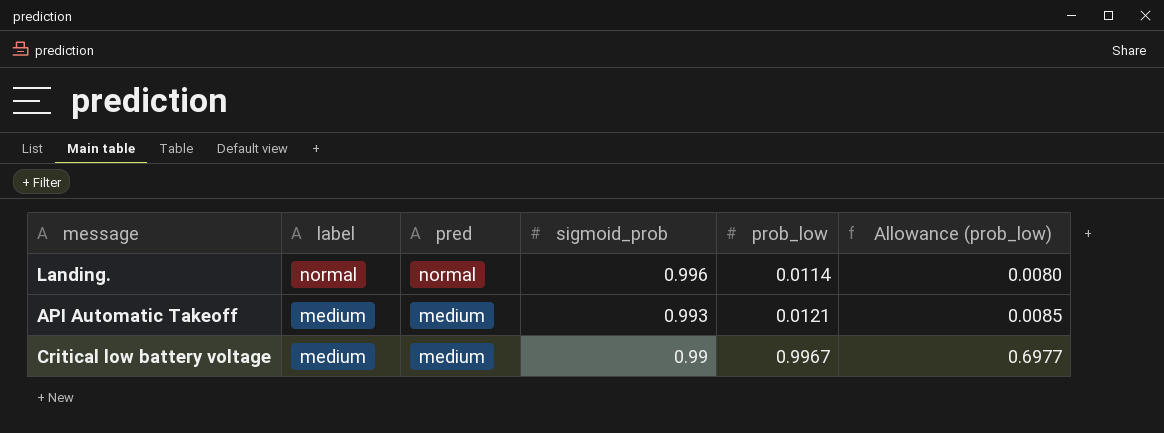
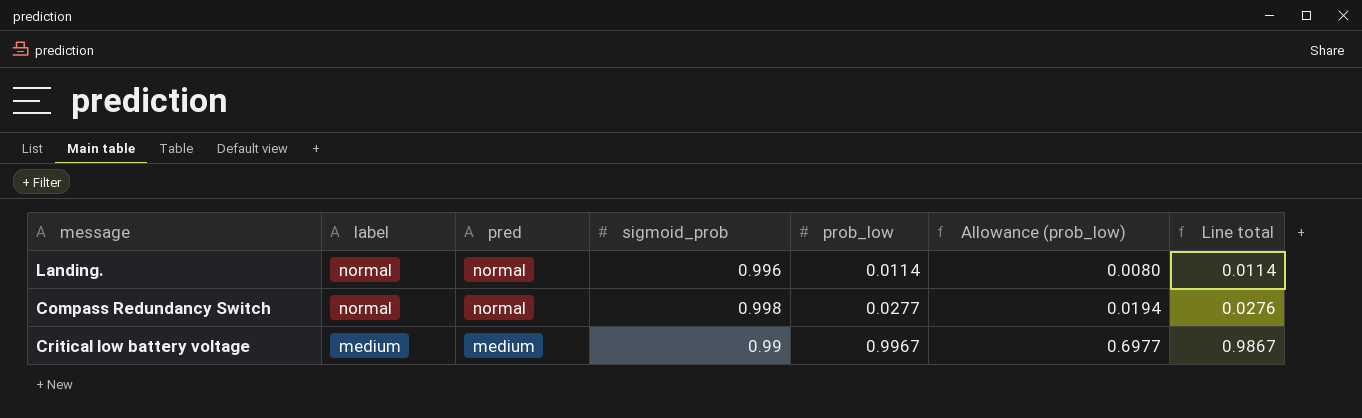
column Line total | formula: none -> [sigmoid_prob] * [prob_low]
row API Automatic Takeoff: medium | medium | 0.993 | 0.0121 | 0.0085 -> none
row Compass Redundancy Switch: none -> normal | normal | 0.998 | 0.0277 | 0.0194 | 0.0276

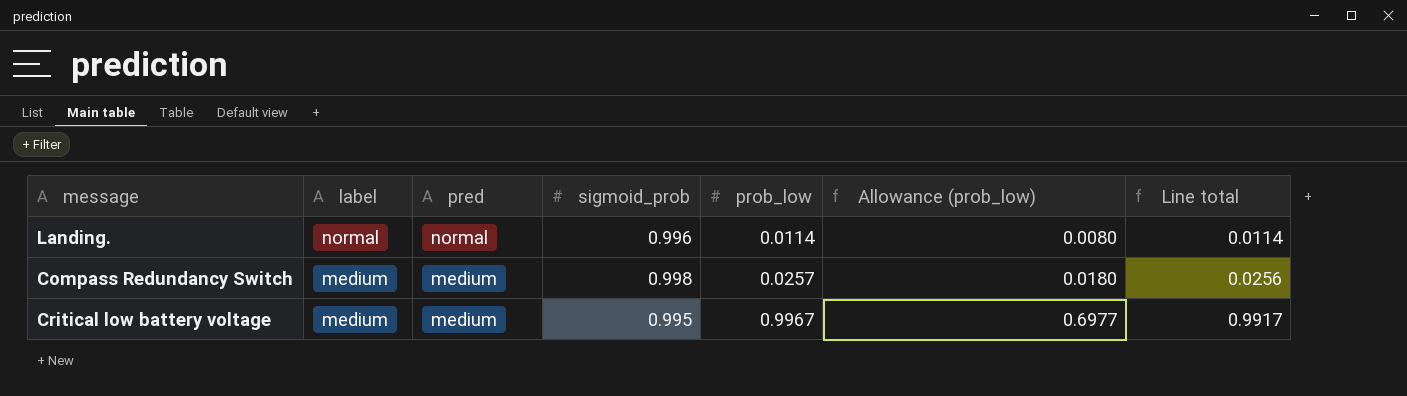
Compass Redundancy Switch | label: normal -> medium
Compass Redundancy Switch | pred: normal -> medium
Compass Redundancy Switch | prob_low: 0.0277 -> 0.0257
Compass Redundancy Switch | Allowance (prob_low): 0.0194 -> 0.0180
Compass Redundancy Switch | Line total: 0.0276 -> 0.0256
Critical low battery voltage | sigmoid_prob: 0.99 -> 0.995
Critical low battery voltage | Line total: 0.9867 -> 0.9917

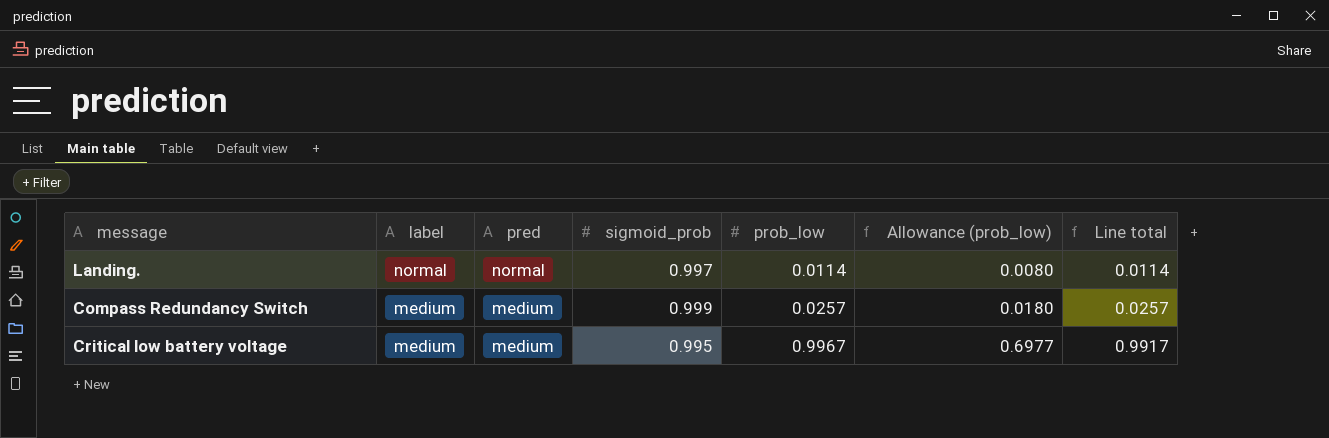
Landing. | sigmoid_prob: 0.996 -> 0.997
Compass Redundancy Switch | sigmoid_prob: 0.998 -> 0.999
Compass Redundancy Switch | Line total: 0.0256 -> 0.0257

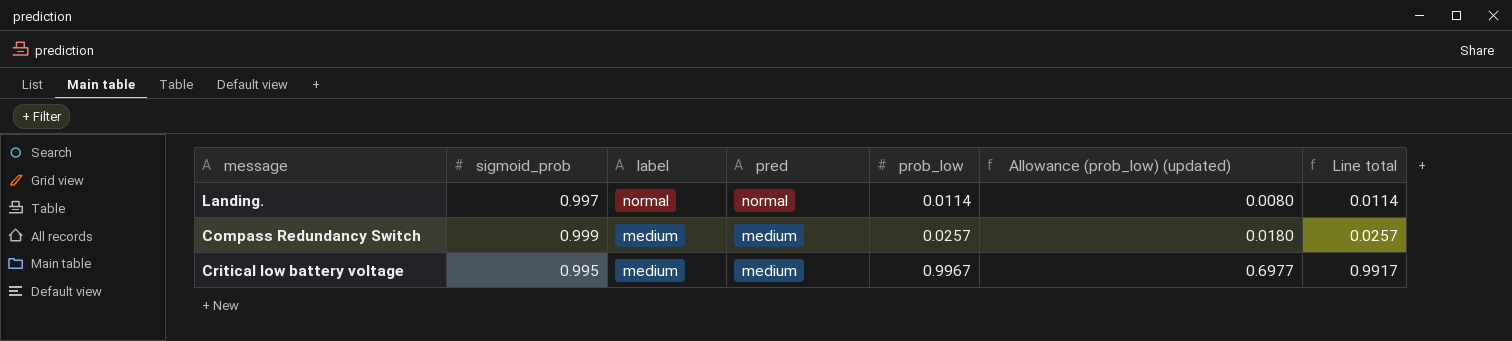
column sigmoid_prob | position: 4 -> 2
column name: Allowance (prob_low) -> Allowance (prob_low) (updated)

